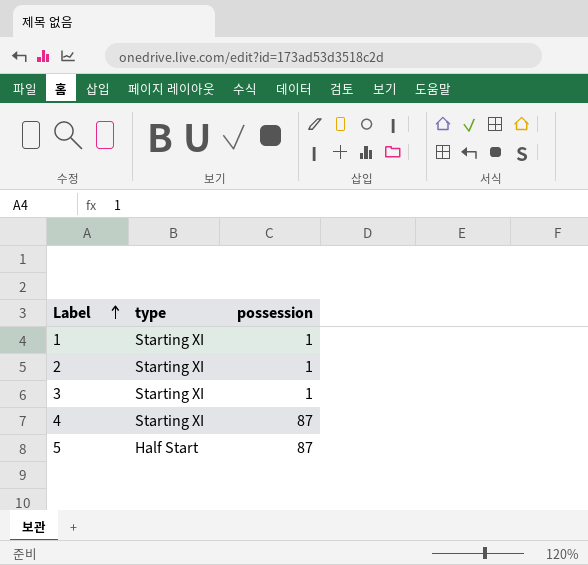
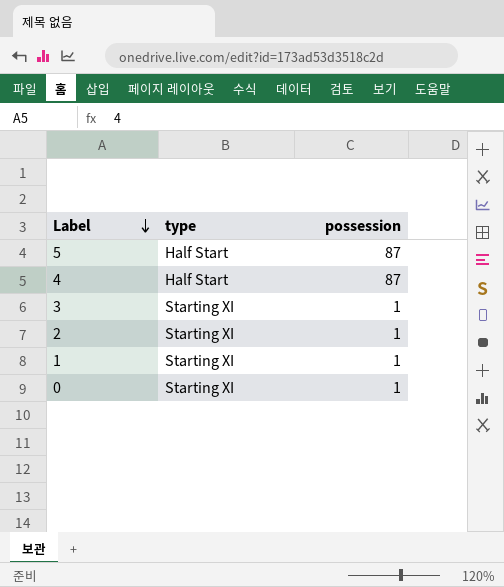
row order: Label ascending -> Label descending
4 | type: Starting XI -> Half Start
row 0: none -> Starting XI | 1

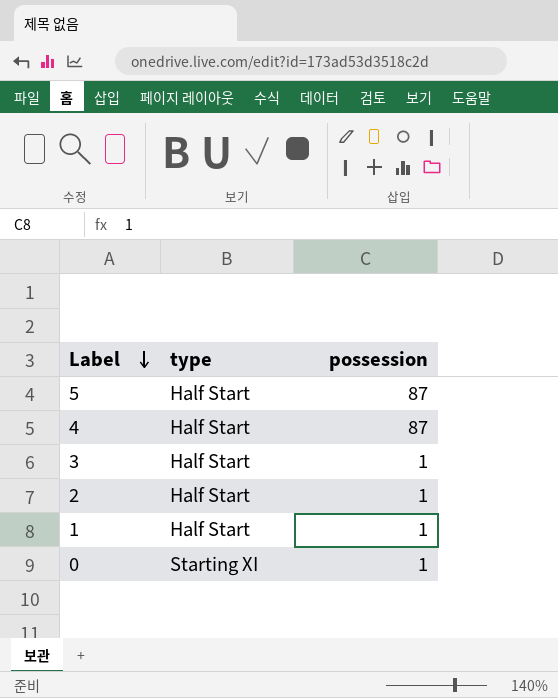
3 | type: Starting XI -> Half Start
2 | type: Starting XI -> Half Start
1 | type: Starting XI -> Half Start

